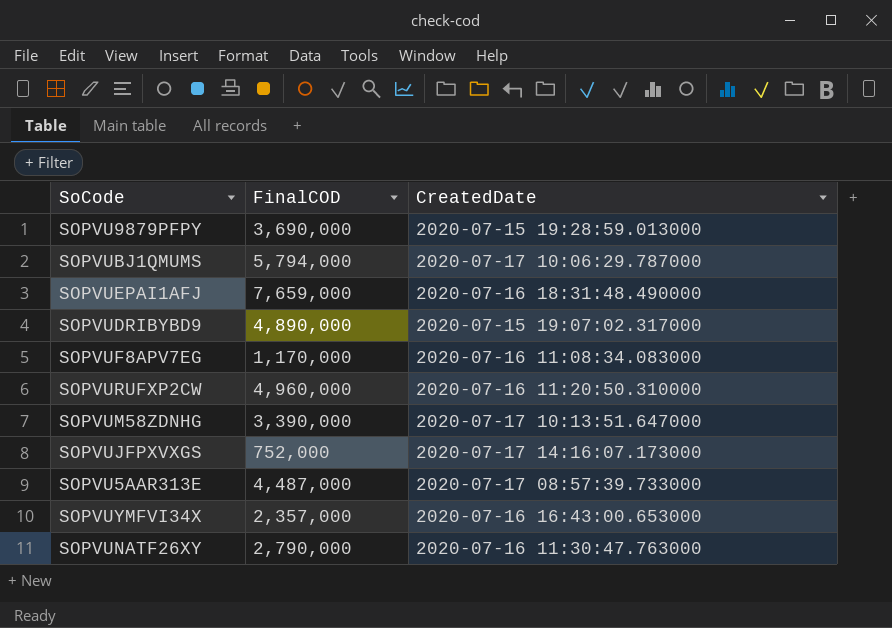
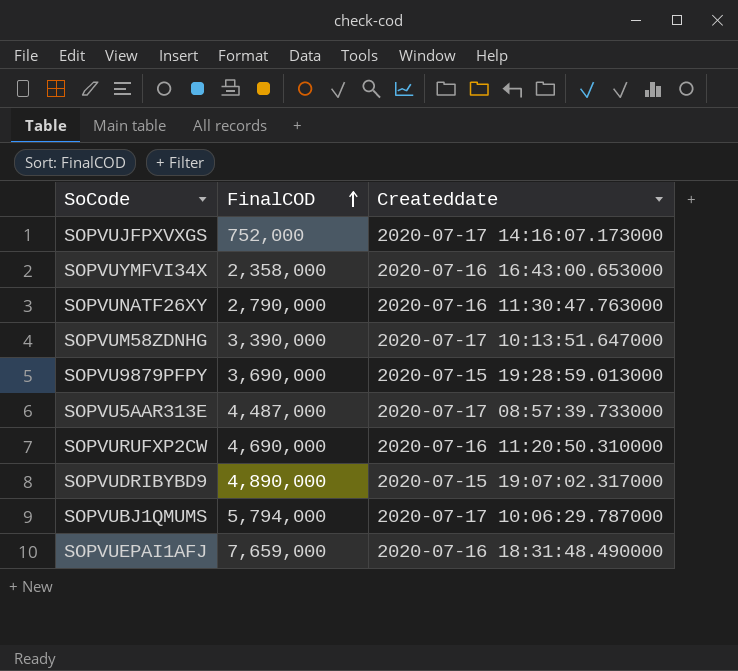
row order: none -> FinalCOD ascending
column name: CreatedDate -> Createddate
row SOPVUF8APV7EG: 1,170,000 | 2020-07-16 11:08:34.083000 -> none
SOPVUYMFVI34X | FinalCOD: 2,357,000 -> 2,358,000
SOPVURUFXP2CW | FinalCOD: 4,960,000 -> 4,690,000

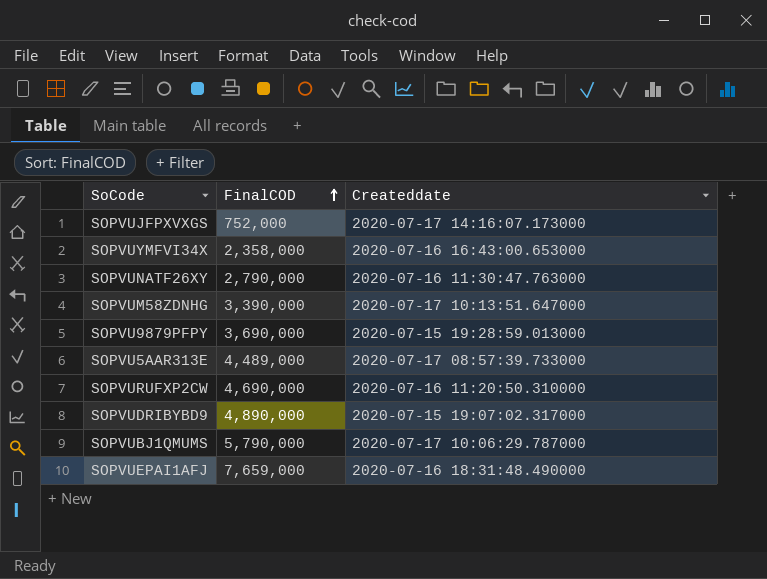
SOPVU5AAR313E | FinalCOD: 4,487,000 -> 4,489,000
SOPVUBJ1QMUMS | FinalCOD: 5,794,000 -> 5,790,000

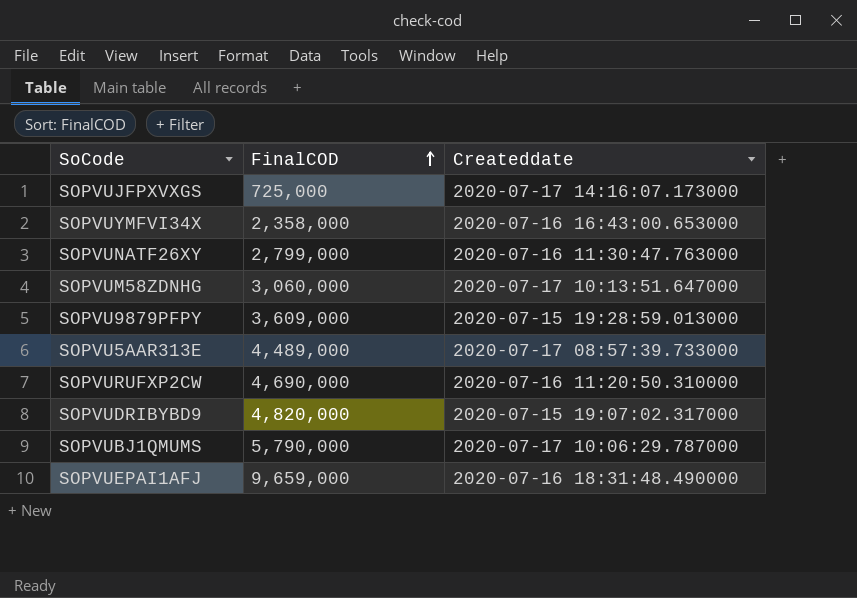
SOPVUJFPXVXGS | FinalCOD: 752,000 -> 725,000
SOPVUNATF26XY | FinalCOD: 2,790,000 -> 2,799,000
SOPVUM58ZDNHG | FinalCOD: 3,390,000 -> 3,060,000
SOPVU9879PFPY | FinalCOD: 3,690,000 -> 3,609,000
SOPVUDRIBYBD9 | FinalCOD: 4,890,000 -> 4,820,000
SOPVUEPAI1AFJ | FinalCOD: 7,659,000 -> 9,659,000

